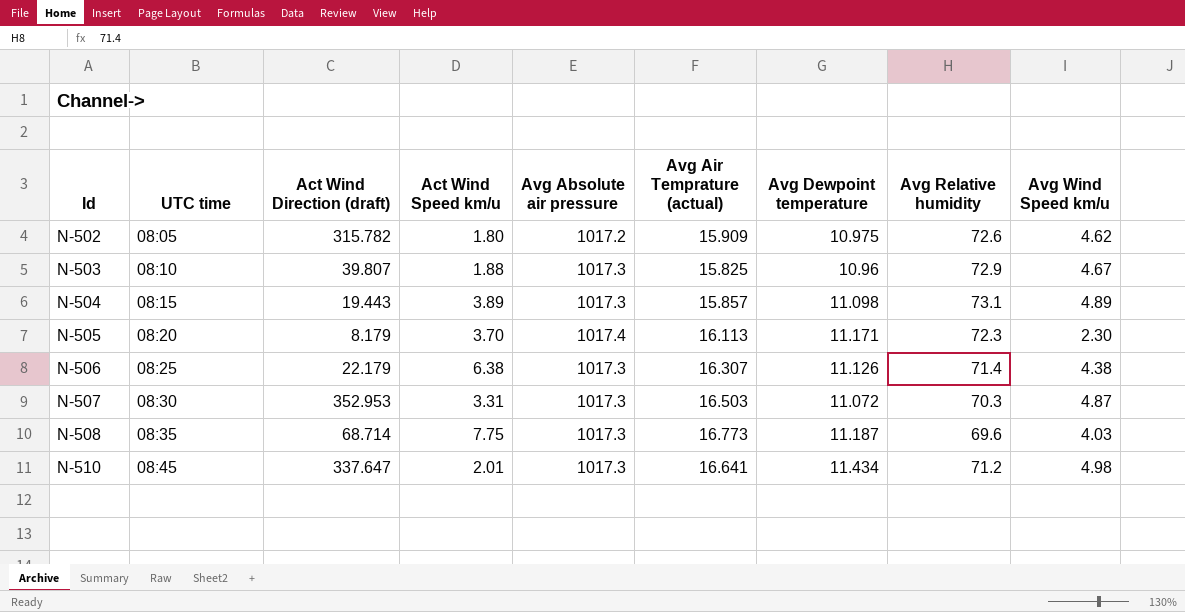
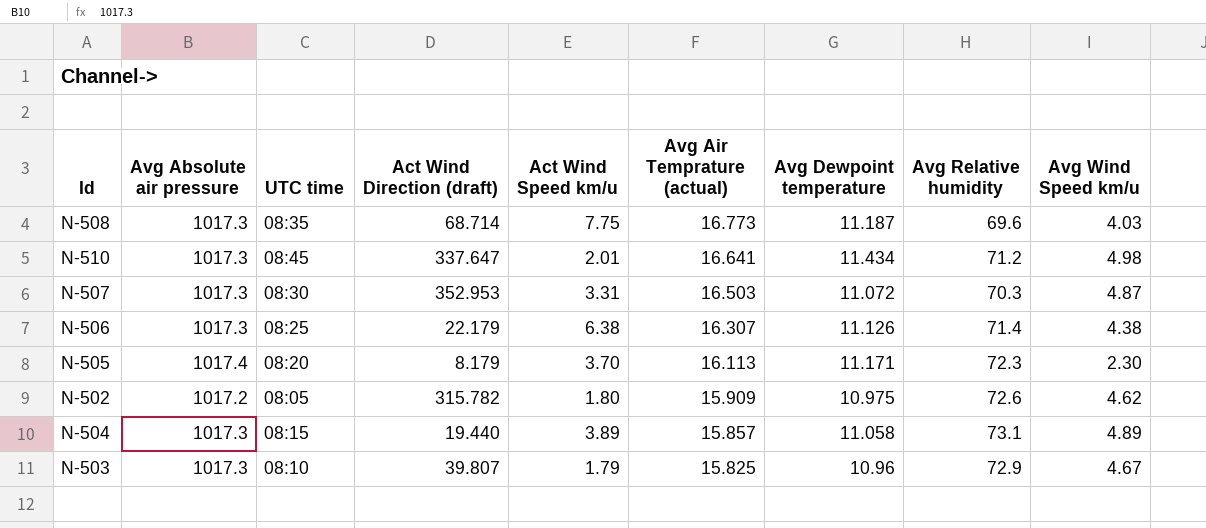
row order: Id ascending -> Avg Air Temprature (actual) descending
column Avg Absolute air pressure | position: 5 -> 2
N-504 | Act Wind Direction (draft): 19.443 -> 19.440
N-504 | Avg Dewpoint temperature: 11.098 -> 11.058
N-503 | Act Wind Speed km/u: 1.88 -> 1.79

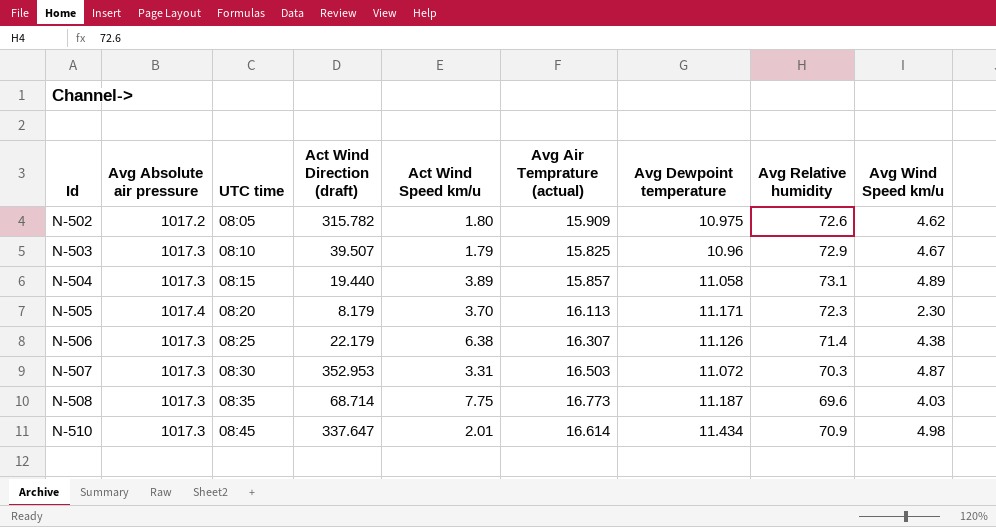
row order: Avg Air Temprature (actual) descending -> Id ascending
N-503 | Act Wind Direction (draft): 39.807 -> 39.507
N-510 | Avg Air Temprature (actual): 16.641 -> 16.614
N-510 | Avg Relative humidity: 71.2 -> 70.9

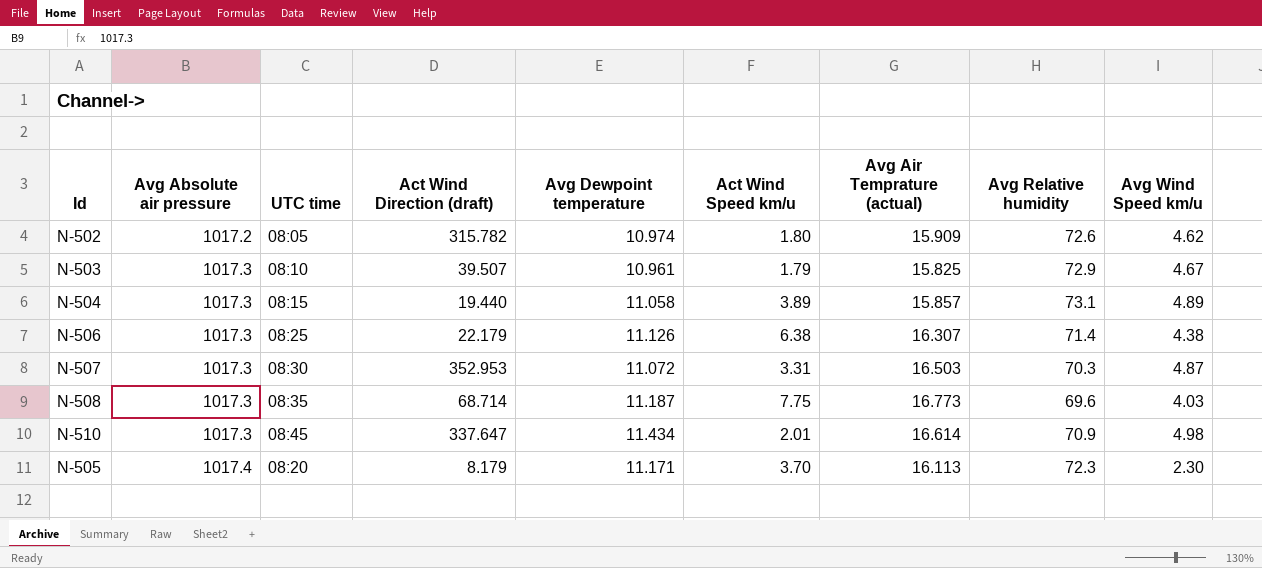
row order: Id ascending -> Avg Absolute air pressure ascending
column Avg Dewpoint temperature | position: 7 -> 5
N-502 | Avg Dewpoint temperature: 10.975 -> 10.974
N-503 | Avg Dewpoint temperature: 10.96 -> 10.961

